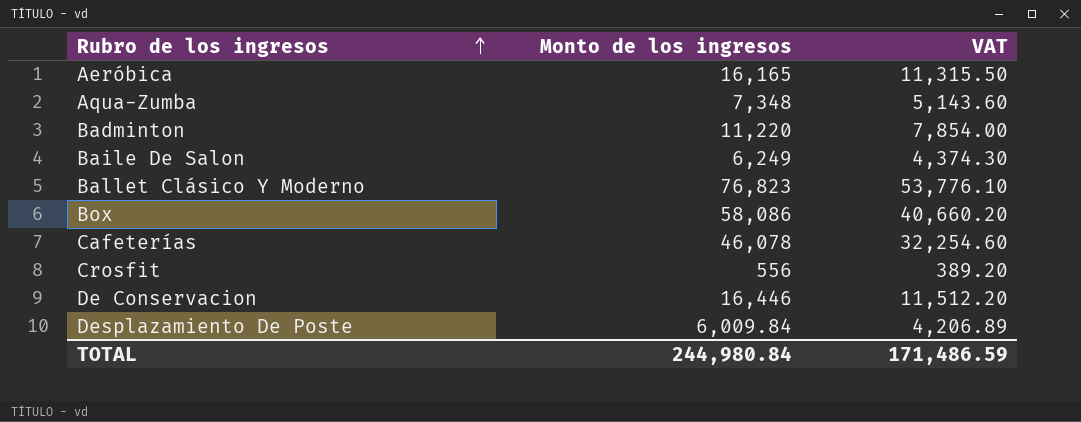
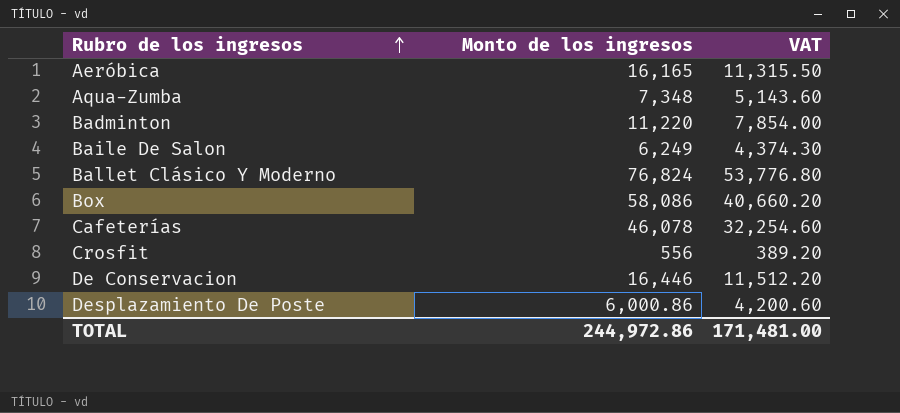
Ballet Clásico Y Moderno | Monto de los ingresos: 76,823 -> 76,824
Ballet Clásico Y Moderno | VAT: 53,776.10 -> 53,776.80
Desplazamiento De Poste | Monto de los ingresos: 6,009.84 -> 6,000.86
Desplazamiento De Poste | VAT: 4,206.89 -> 4,200.60
TOTAL | Monto de los ingresos: 244,980.84 -> 244,972.86
TOTAL | VAT: 171,486.59 -> 171,481.00

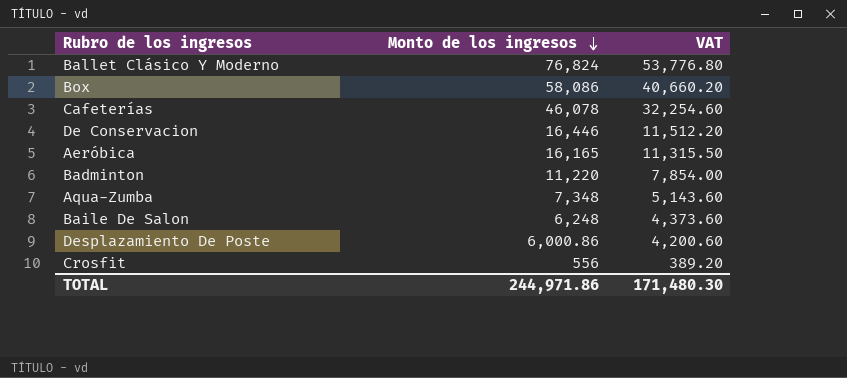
row order: Rubro de los ingresos ascending -> Monto de los ingresos descending
Baile De Salon | Monto de los ingresos: 6,249 -> 6,248
Baile De Salon | VAT: 4,374.30 -> 4,373.60
TOTAL | Monto de los ingresos: 244,972.86 -> 244,971.86
TOTAL | VAT: 171,481.00 -> 171,480.30

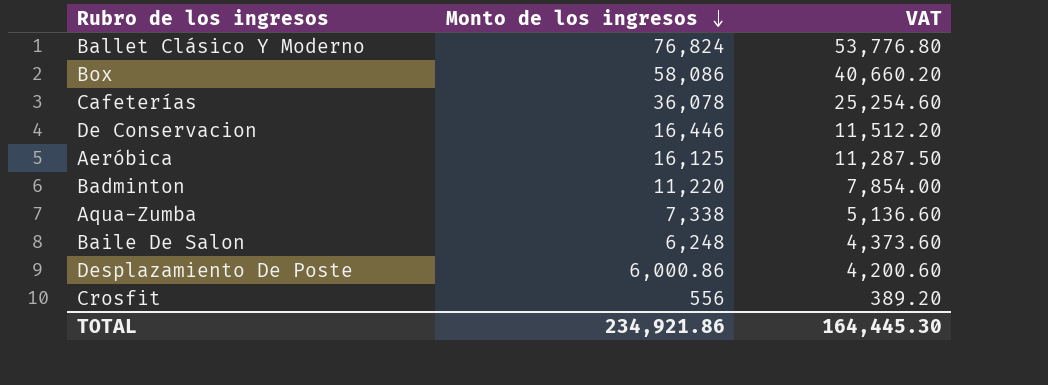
Cafeterías | Monto de los ingresos: 46,078 -> 36,078
Cafeterías | VAT: 32,254.60 -> 25,254.60
Aeróbica | Monto de los ingresos: 16,165 -> 16,125
Aeróbica | VAT: 11,315.50 -> 11,287.50
Aqua-Zumba | Monto de los ingresos: 7,348 -> 7,338
Aqua-Zumba | VAT: 5,143.60 -> 5,136.60
TOTAL | Monto de los ingresos: 244,971.86 -> 234,921.86
TOTAL | VAT: 171,480.30 -> 164,445.30

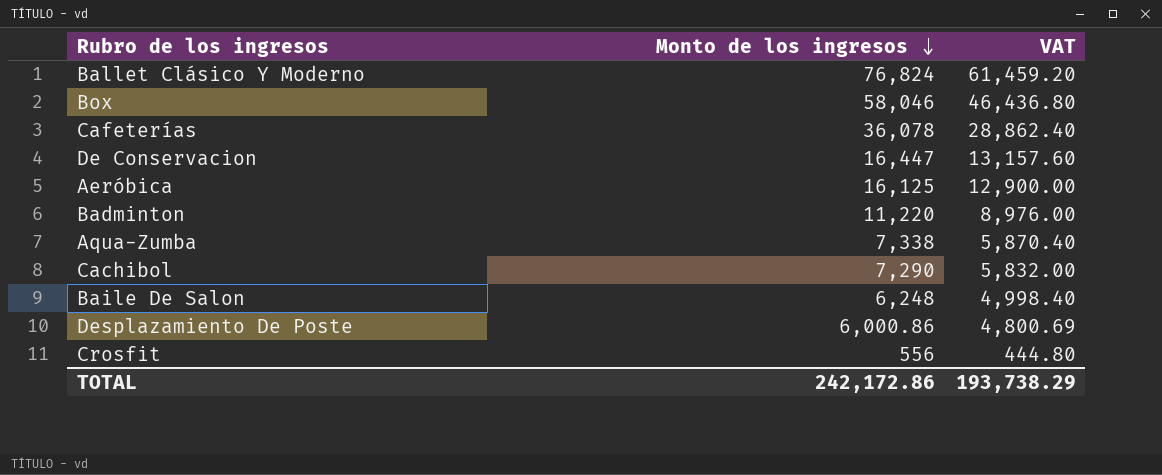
column VAT | formula: [Monto de los ingresos] * 0.7 -> [Monto de los ingresos] * 0.8
Box | Monto de los ingresos: 58,086 -> 58,046
De Conservacion | Monto de los ingresos: 16,446 -> 16,447
row Cachibol: none -> 7,290 | 5,832.00
TOTAL | Monto de los ingresos: 234,921.86 -> 242,172.86
TOTAL | VAT: 164,445.30 -> 193,738.29

